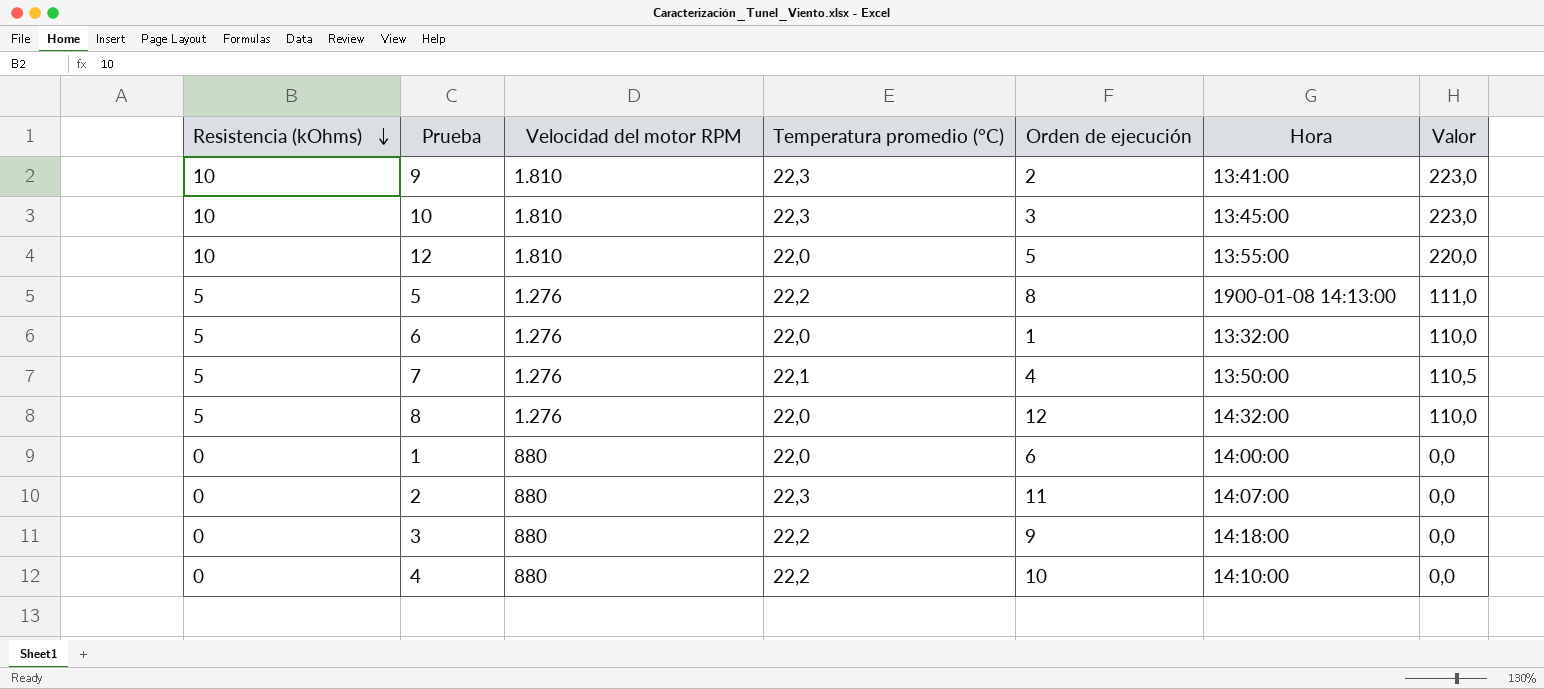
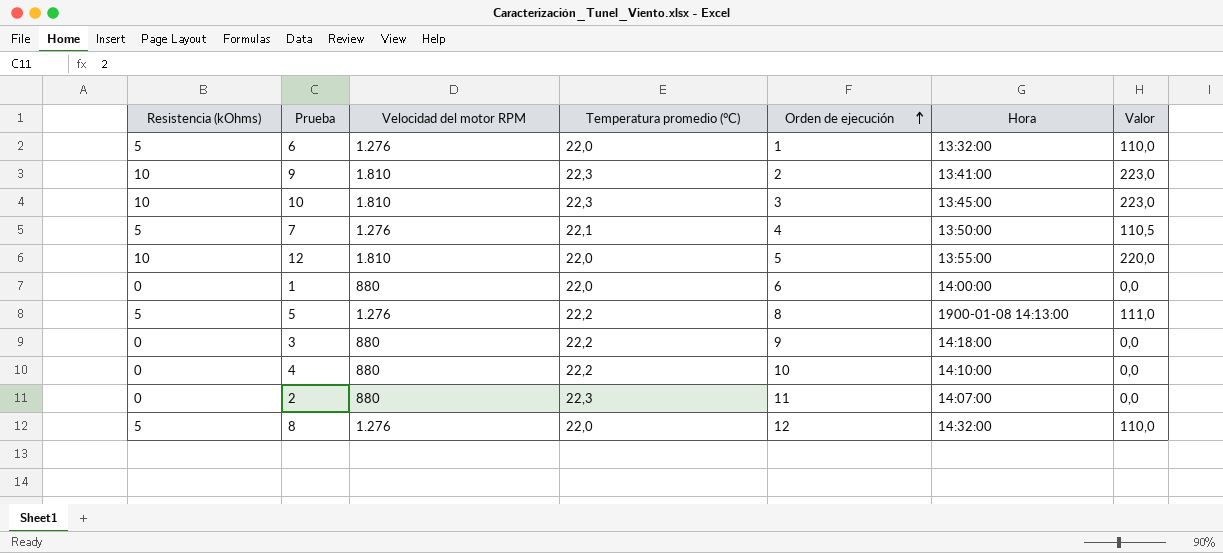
row order: Resistencia (kOhms) descending -> Orden de ejecución ascending

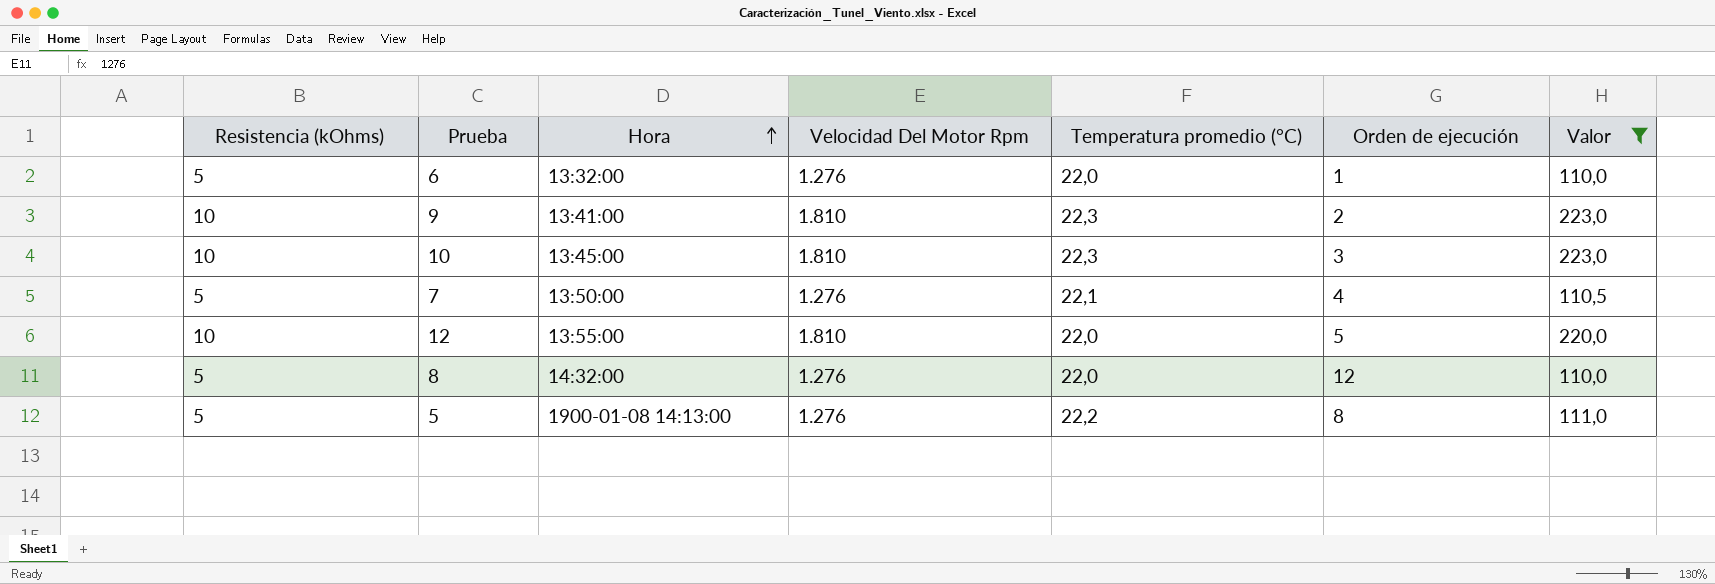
filter: none -> Valor != 0,0
row order: Orden de ejecución ascending -> Hora ascending
column Hora | position: 6 -> 3
column name: Velocidad del motor RPM -> Velocidad Del Motor Rpm

